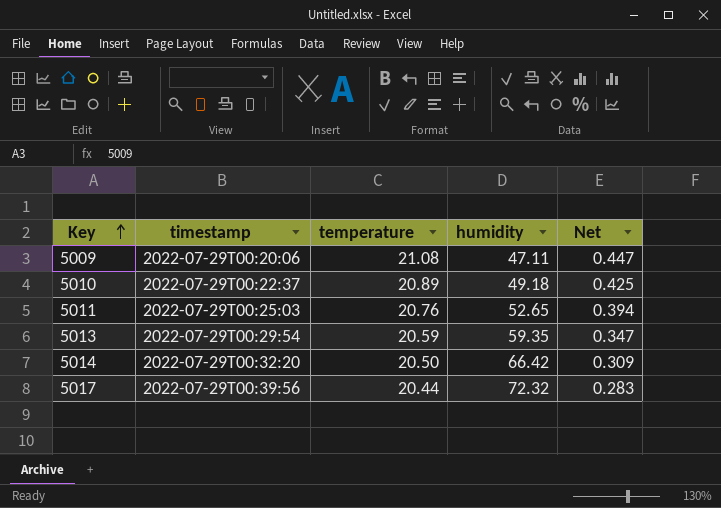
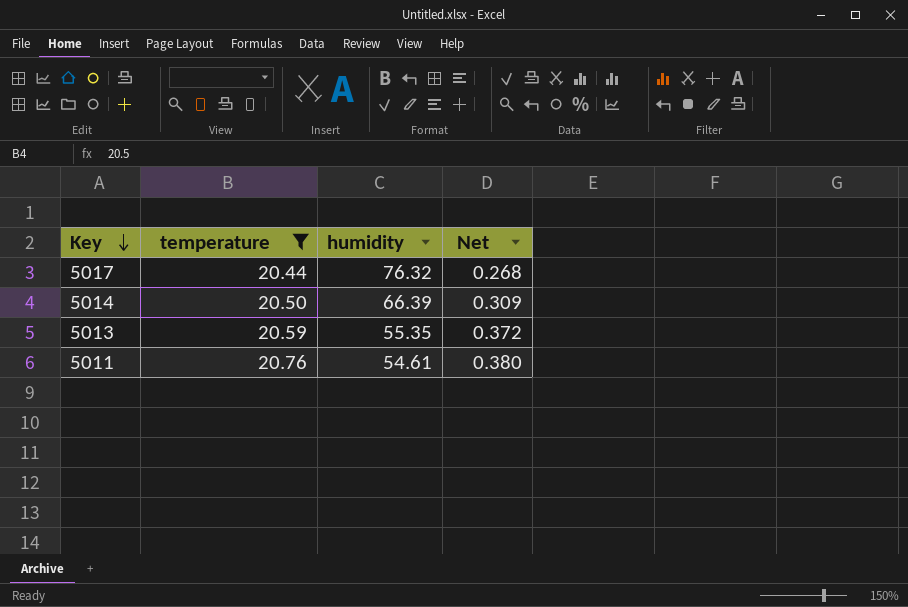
filter: none -> temperature <= 20.76
row order: Key ascending -> Key descending
column timestamp | position: 2 -> none
5017 | humidity: 72.32 -> 76.32
5017 | Net: 0.283 -> 0.268
5014 | humidity: 66.42 -> 66.39
5013 | humidity: 59.35 -> 55.35
5013 | Net: 0.347 -> 0.372
5011 | humidity: 52.65 -> 54.61
5011 | Net: 0.394 -> 0.380

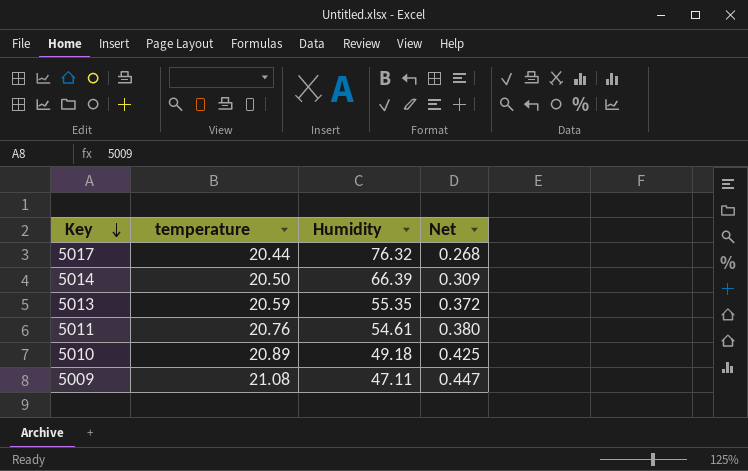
filter: temperature <= 20.76 -> none
column name: humidity -> Humidity

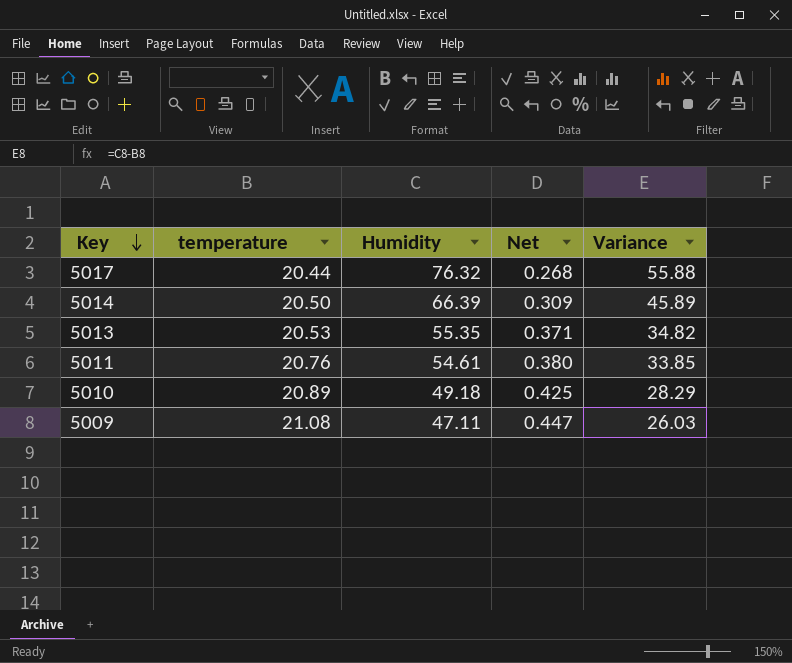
column Variance | formula: none -> [Humidity] - [temperature]
5013 | temperature: 20.59 -> 20.53
5013 | Net: 0.372 -> 0.371

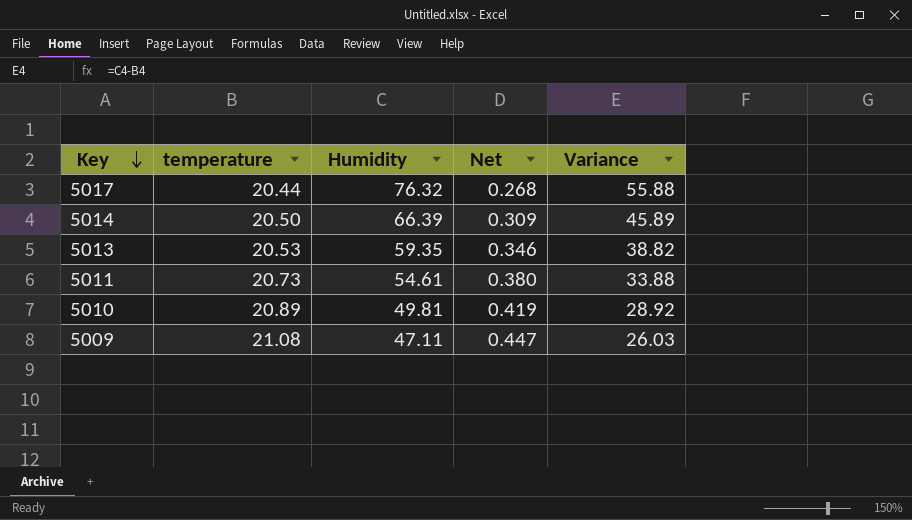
5013 | Humidity: 55.35 -> 59.35
5013 | Net: 0.371 -> 0.346
5013 | Variance: 34.82 -> 38.82
5011 | temperature: 20.76 -> 20.73
5011 | Variance: 33.85 -> 33.88
5010 | Humidity: 49.18 -> 49.81
5010 | Net: 0.425 -> 0.419
5010 | Variance: 28.29 -> 28.92

